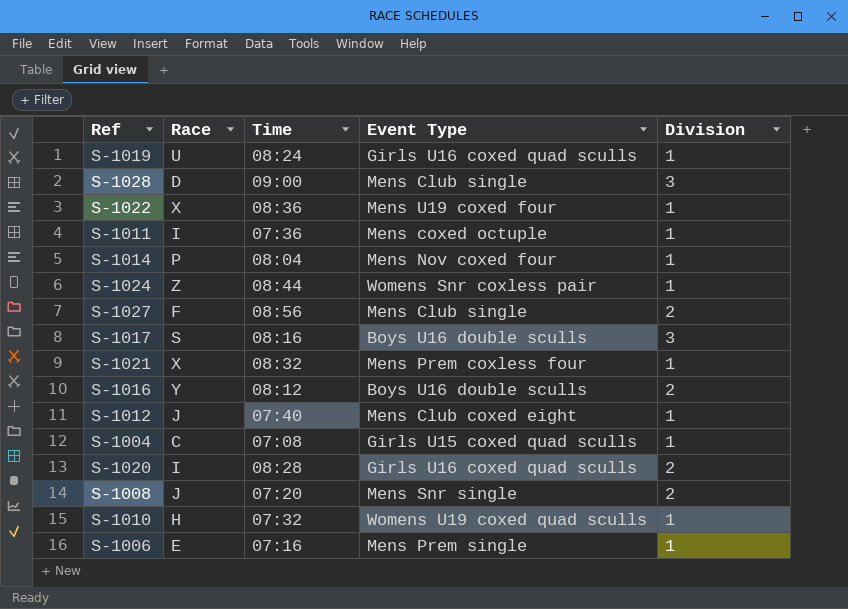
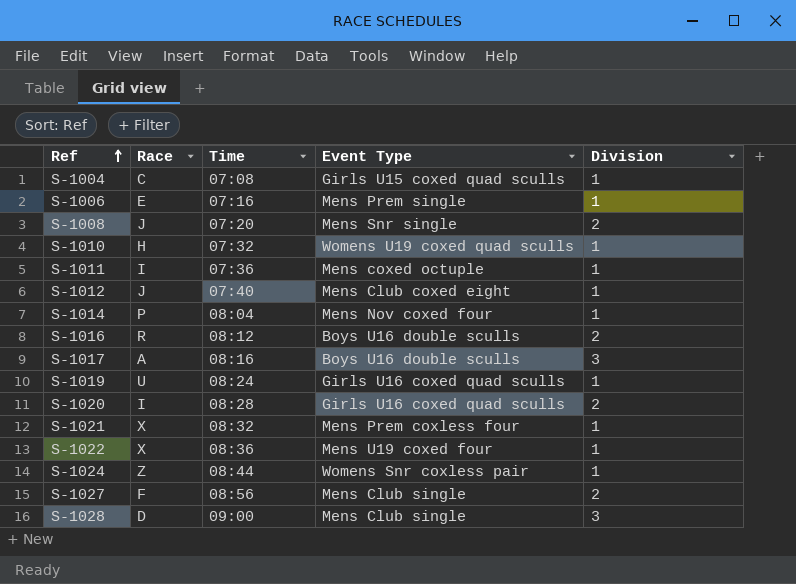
row order: none -> Ref ascending
S-1016 | Race: Y -> R
S-1017 | Race: S -> A

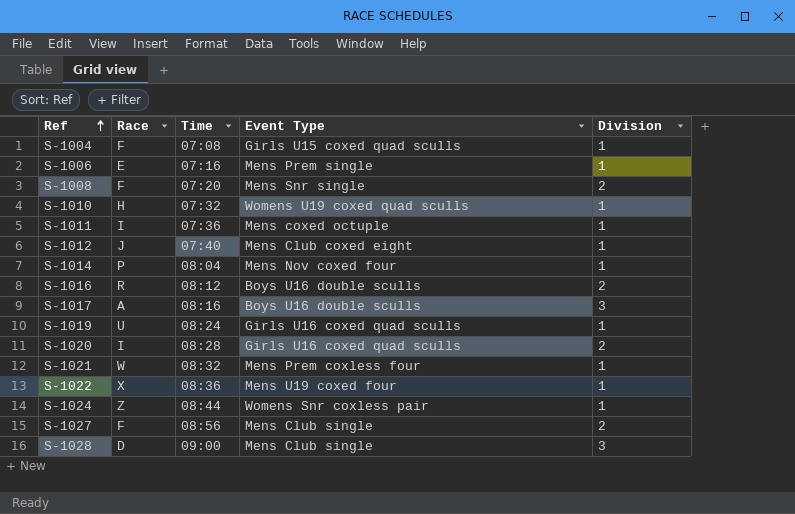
S-1004 | Race: C -> F
S-1008 | Race: J -> F
S-1021 | Race: X -> W

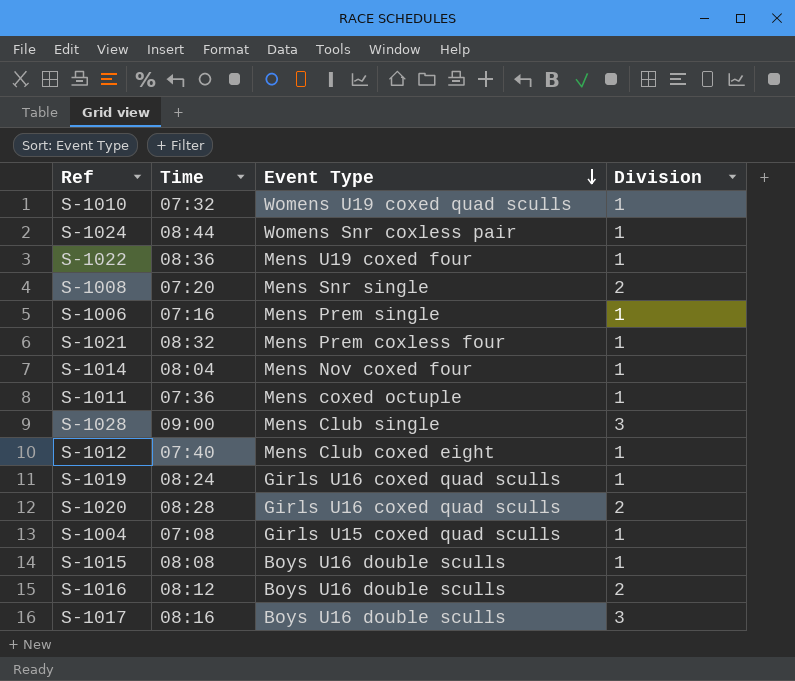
row order: Ref ascending -> Event Type descending
column Race | position: 2 -> none
row S-1027: F | 08:56 | Mens Club single | 2 -> none
row S-1015: none -> 08:08 | Boys U16 double sculls | 1

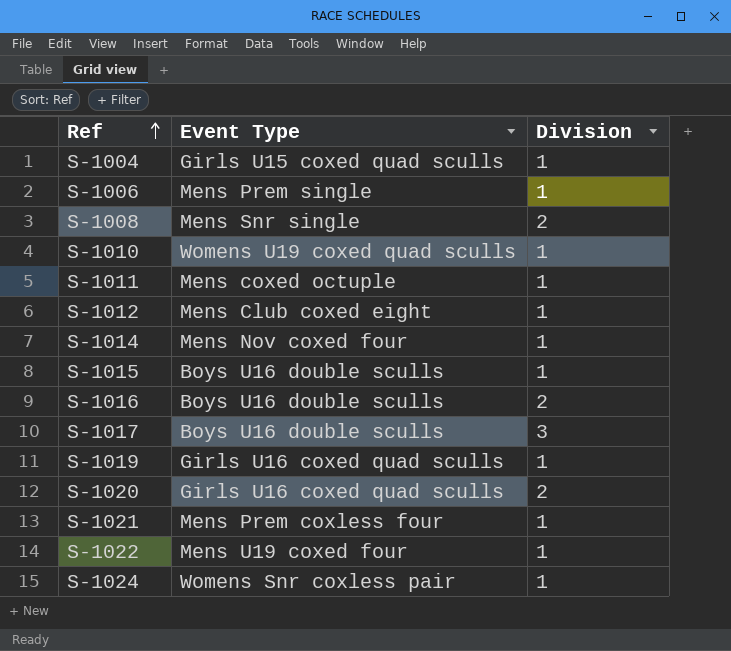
row order: Event Type descending -> Ref ascending
column Time | position: 2 -> none
row S-1028: 09:00 | Mens Club single | 3 -> none

